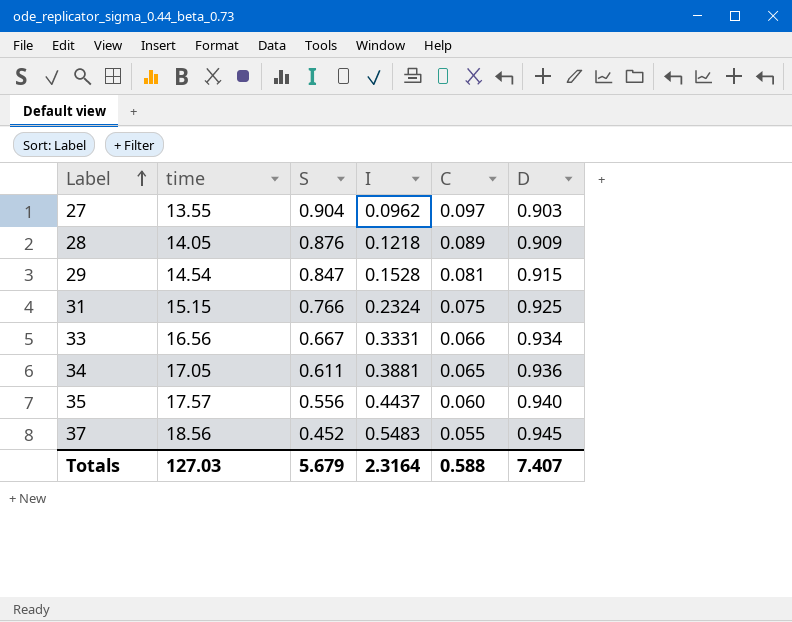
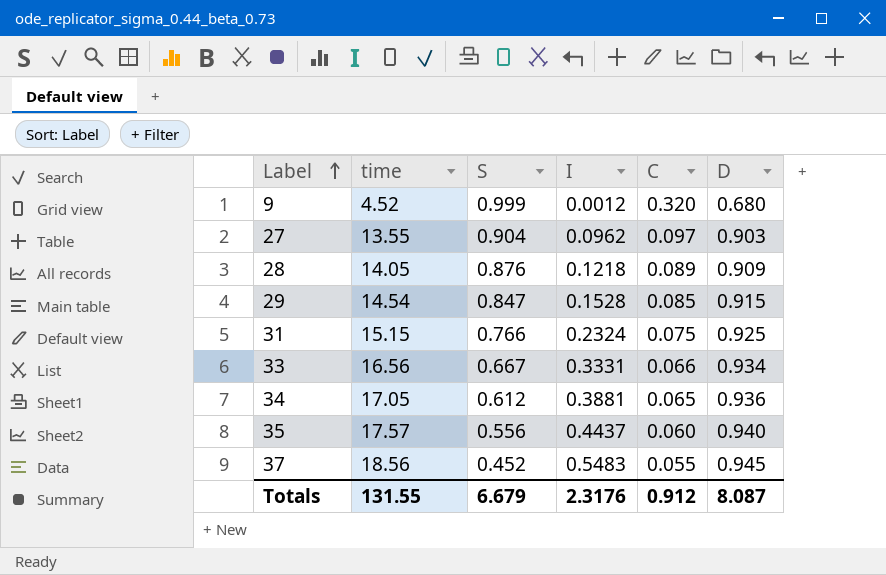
row 9: none -> 4.52 | 0.999 | 0.0012 | 0.320 | 0.680
29 | C: 0.081 -> 0.085
34 | S: 0.611 -> 0.612
Totals | time: 127.03 -> 131.55
Totals | S: 5.679 -> 6.679
Totals | I: 2.3164 -> 2.3176
Totals | C: 0.588 -> 0.912
Totals | D: 7.407 -> 8.087

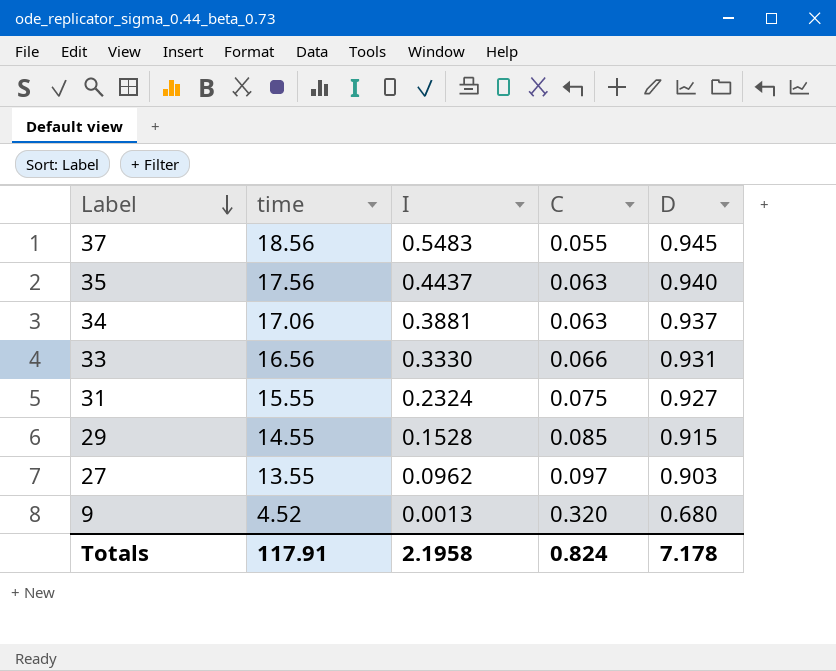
row order: Label ascending -> Label descending
column S | position: 3 -> none
row 28: 14.05 | 0.876 | 0.1218 | 0.089 | 0.909 -> none
35 | time: 17.57 -> 17.56
35 | C: 0.060 -> 0.063
34 | time: 17.05 -> 17.06
34 | C: 0.065 -> 0.063
34 | D: 0.936 -> 0.937
33 | I: 0.3331 -> 0.3330
33 | D: 0.934 -> 0.931
31 | time: 15.15 -> 15.55
31 | D: 0.925 -> 0.927
29 | time: 14.54 -> 14.55
9 | I: 0.0012 -> 0.0013
Totals | time: 131.55 -> 117.91
Totals | I: 2.3176 -> 2.1958
Totals | C: 0.912 -> 0.824
Totals | D: 8.087 -> 7.178

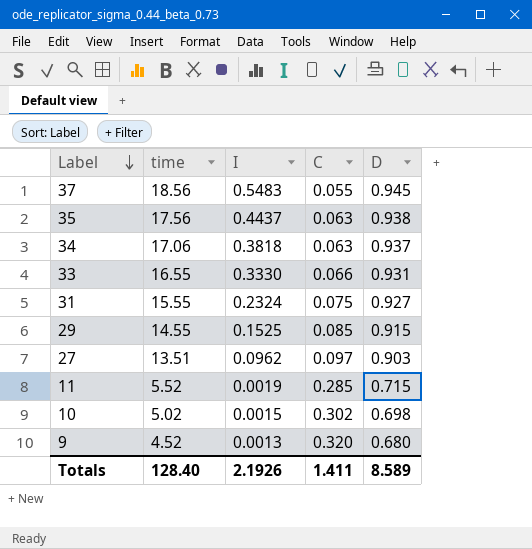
35 | D: 0.940 -> 0.938
34 | I: 0.3881 -> 0.3818
33 | time: 16.56 -> 16.55
29 | I: 0.1528 -> 0.1525
27 | time: 13.55 -> 13.51
row 11: none -> 5.52 | 0.0019 | 0.285 | 0.715
row 10: none -> 5.02 | 0.0015 | 0.302 | 0.698
Totals | time: 117.91 -> 128.40
Totals | I: 2.1958 -> 2.1926
Totals | C: 0.824 -> 1.411
Totals | D: 7.178 -> 8.589

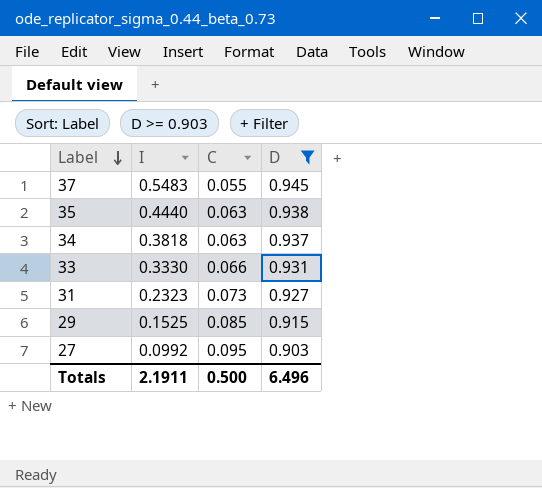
filter: none -> D >= 0.903
column time | position: 2 -> none
35 | I: 0.4437 -> 0.4440
31 | I: 0.2324 -> 0.2323
31 | C: 0.075 -> 0.073
27 | I: 0.0962 -> 0.0992
27 | C: 0.097 -> 0.095
Totals | I: 2.1926 -> 2.1911
Totals | C: 1.411 -> 0.500
Totals | D: 8.589 -> 6.496

